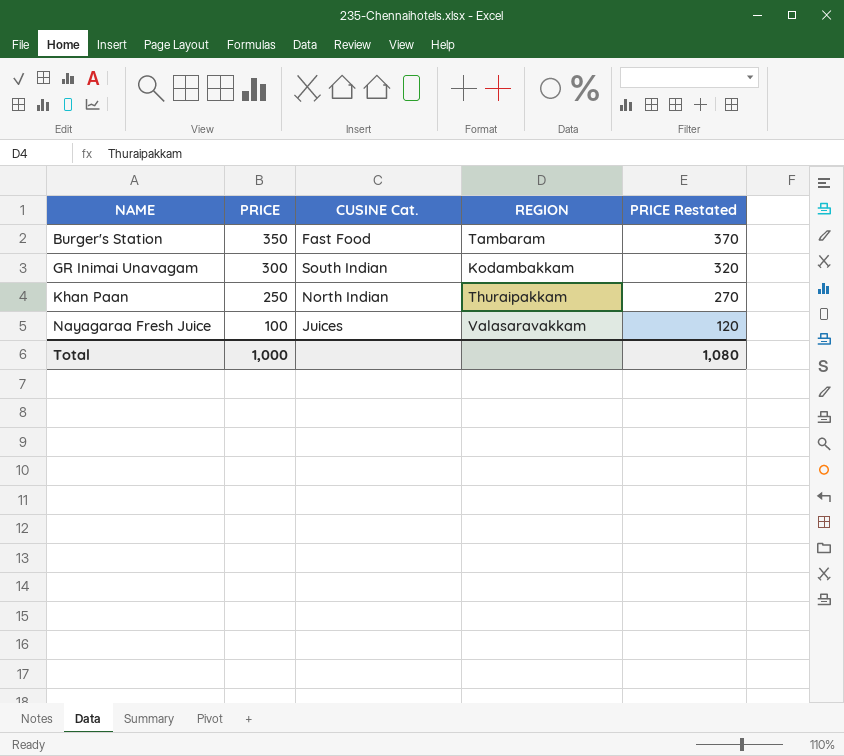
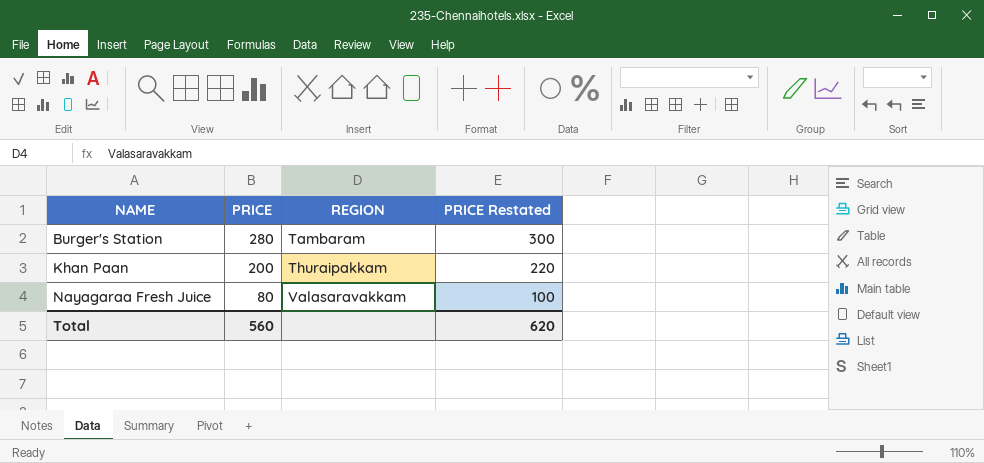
column CUSINE Cat. | position: 3 -> none
row GR Inimai Unavagam: 300 | South Indian | Kodambakkam | 320 -> none
Burger's Station | PRICE: 350 -> 280
Burger's Station | PRICE Restated: 370 -> 300
Khan Paan | PRICE: 250 -> 200
Khan Paan | PRICE Restated: 270 -> 220
Nayagaraa Fresh Juice | PRICE: 100 -> 80
Nayagaraa Fresh Juice | PRICE Restated: 120 -> 100
Total | PRICE: 1,000 -> 560
Total | PRICE Restated: 1,080 -> 620

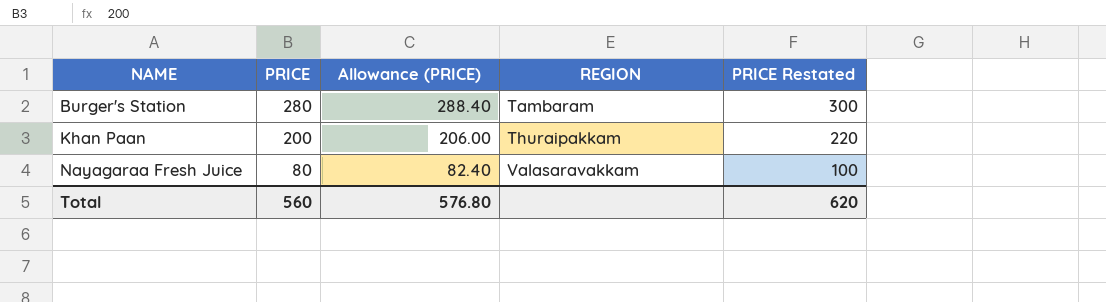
column Allowance (PRICE) | formula: none -> [PRICE] * 1.03

